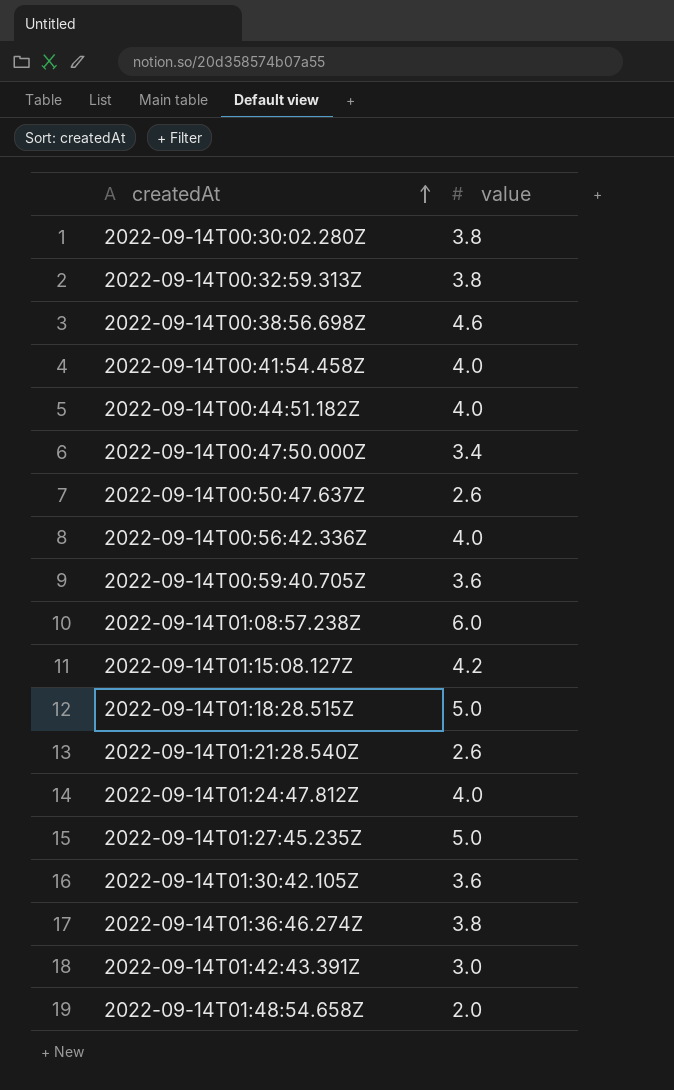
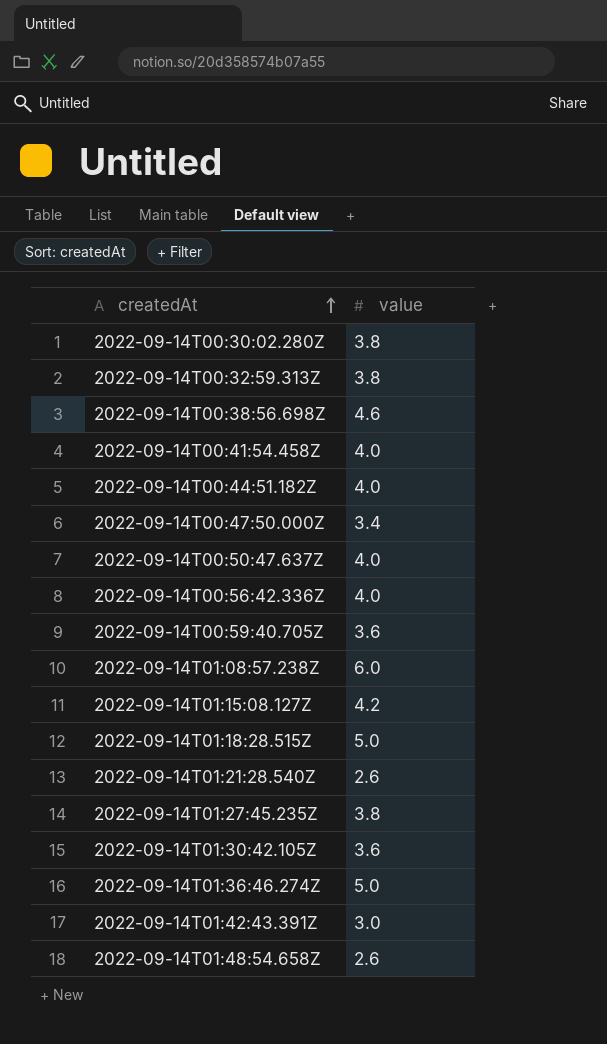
row 2022-09-14T01:24:47.812Z: 4.0 -> none
2022-09-14T00:50:47.637Z | value: 2.6 -> 4.0
2022-09-14T01:27:45.235Z | value: 5.0 -> 3.8
2022-09-14T01:36:46.274Z | value: 3.8 -> 5.0
2022-09-14T01:48:54.658Z | value: 2.0 -> 2.6

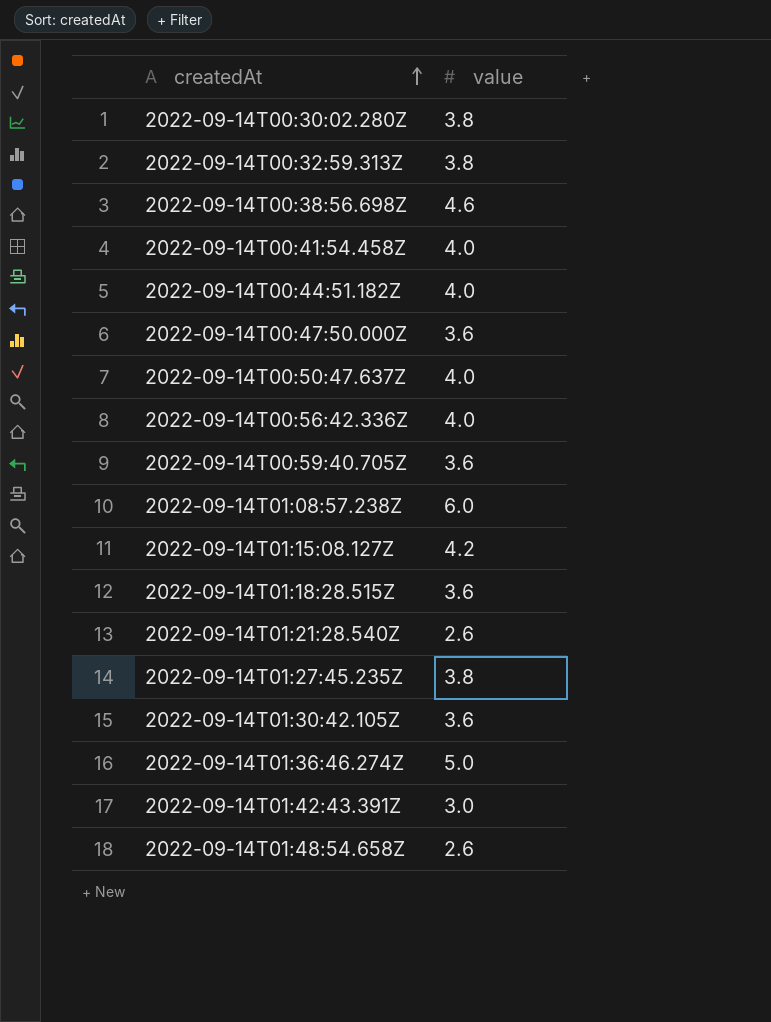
2022-09-14T00:47:50.000Z | value: 3.4 -> 3.6
2022-09-14T01:18:28.515Z | value: 5.0 -> 3.6

